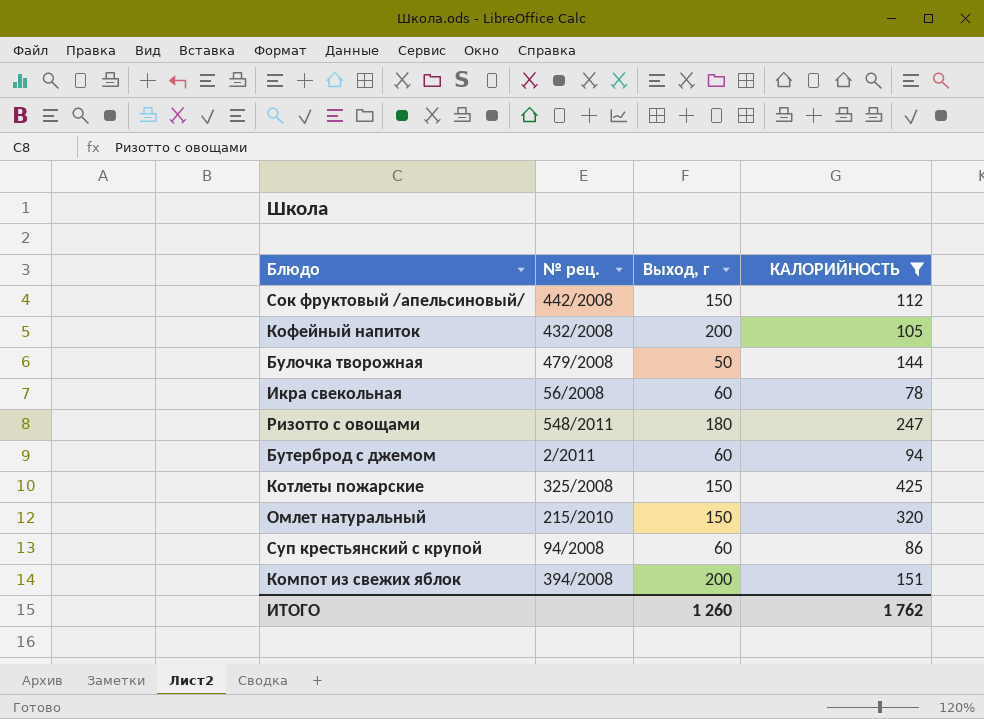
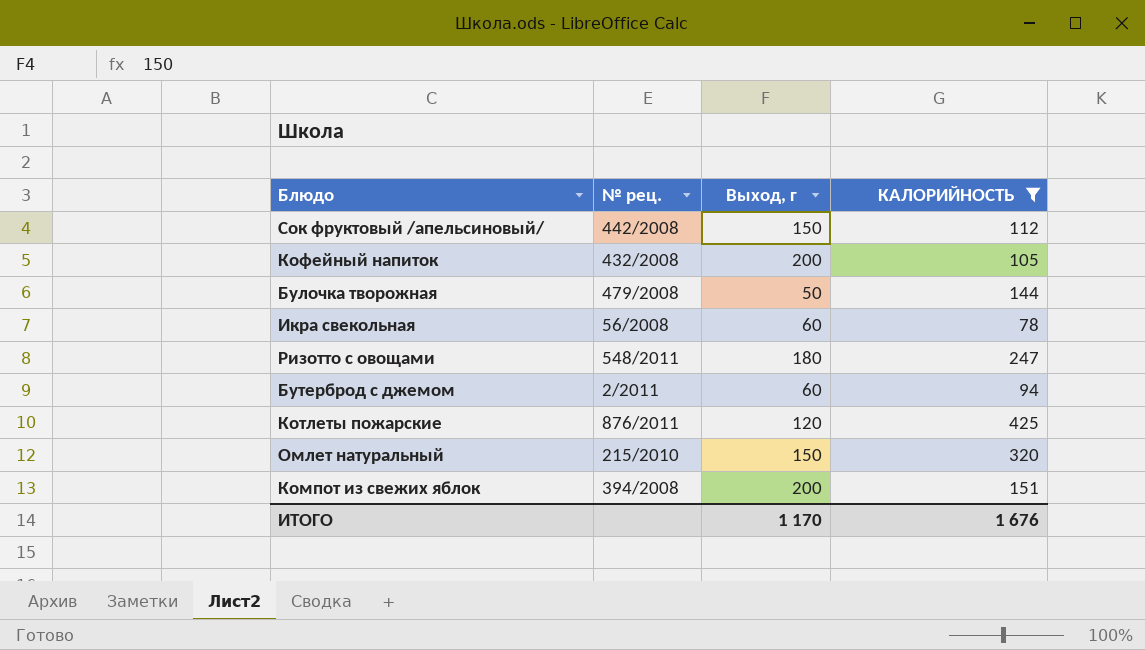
row Суп крестьянский с крупой: 94/2008 | 60 | 86 -> none
Котлеты пожарские | № рец.: 325/2008 -> 876/2011
Котлеты пожарские | Выход, г: 150 -> 120
ИТОГО | Выход, г: 1 260 -> 1 170
ИТОГО | КАЛОРИЙНОСТЬ: 1 762 -> 1 676

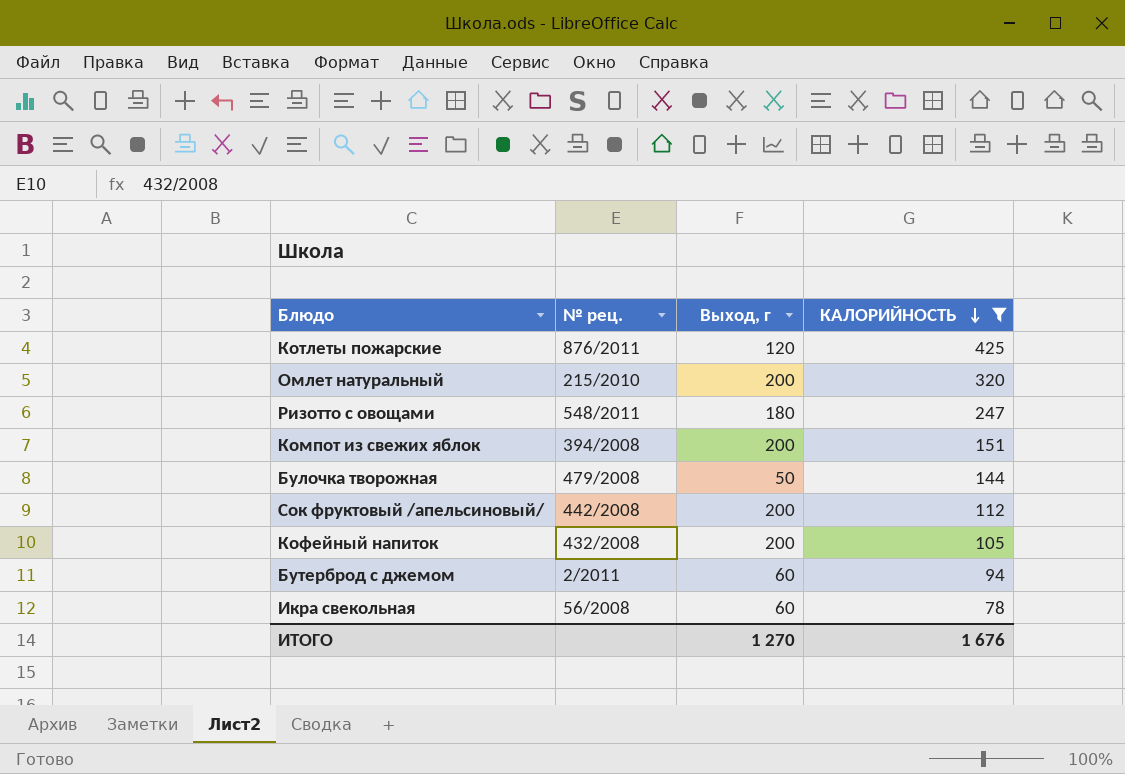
row order: none -> КАЛОРИЙНОСТЬ descending
Омлет натуральный | Выход, г: 150 -> 200
Сок фруктовый /апельсиновый/ | Выход, г: 150 -> 200
ИТОГО | Выход, г: 1 170 -> 1 270

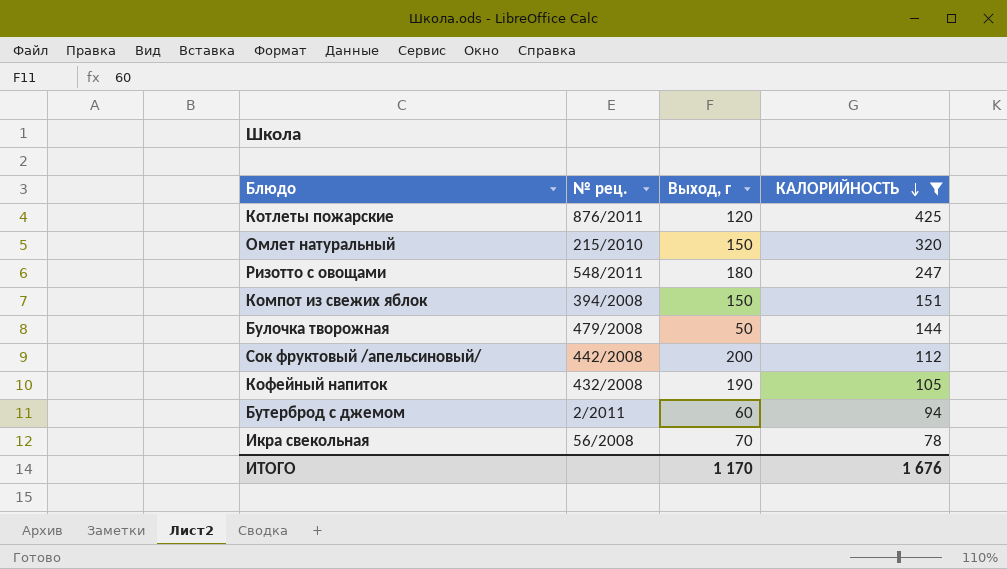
Омлет натуральный | Выход, г: 200 -> 150
Компот из свежих яблок | Выход, г: 200 -> 150
Кофейный напиток | Выход, г: 200 -> 190
Икра свекольная | Выход, г: 60 -> 70
ИТОГО | Выход, г: 1 270 -> 1 170

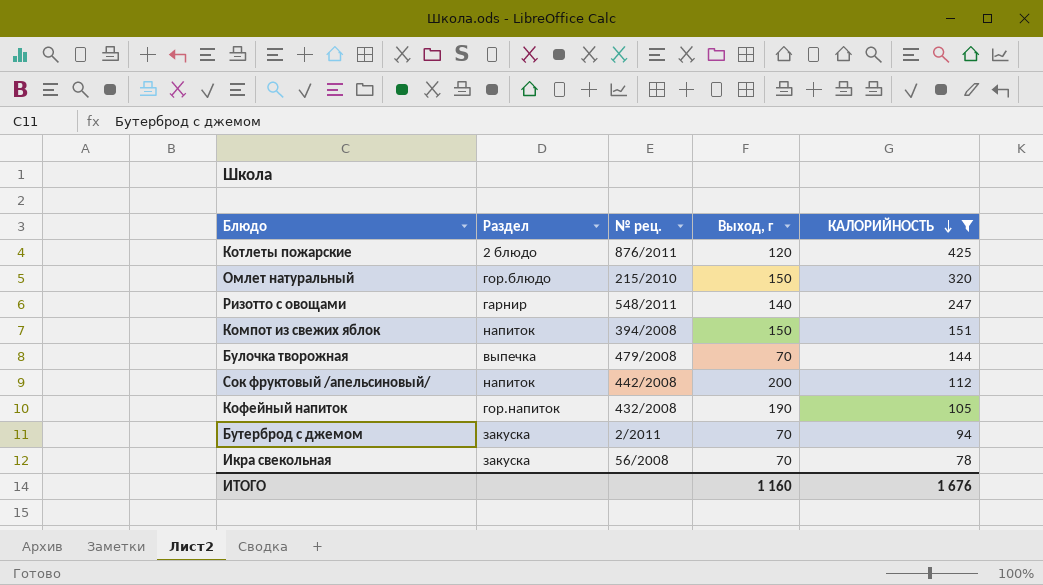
column Раздел | position: none -> 2
Ризотто с овощами | Выход, г: 180 -> 140
Булочка творожная | Выход, г: 50 -> 70
Бутерброд с джемом | Выход, г: 60 -> 70
ИТОГО | Выход, г: 1 170 -> 1 160

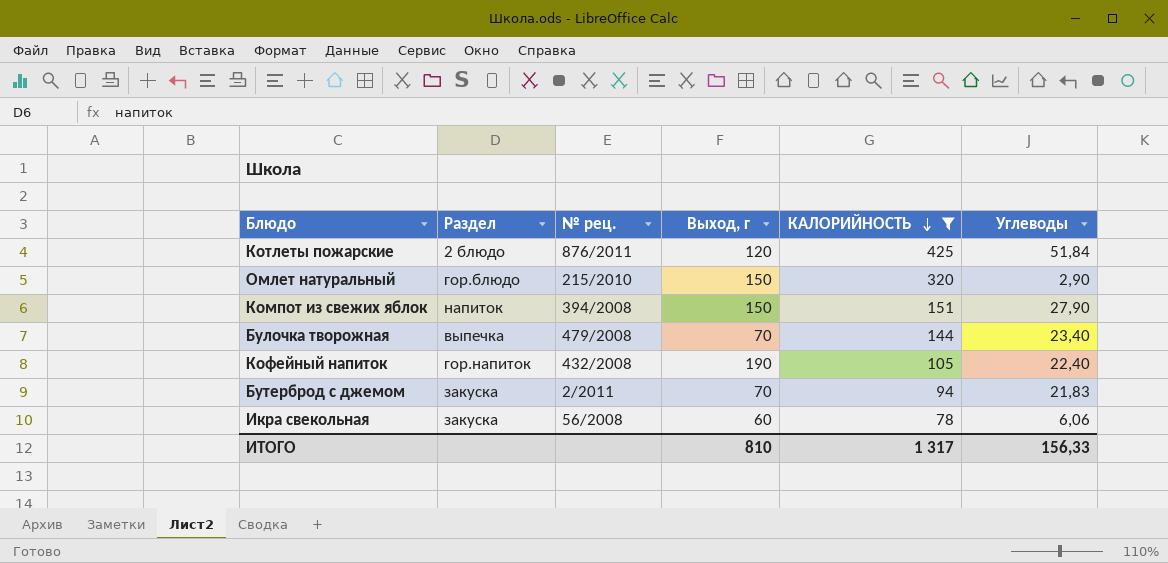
column Углеводы | position: none -> 6
row Ризотто с овощами: гарнир | 548/2011 | 140 | 247 -> none
row Сок фруктовый /апельсиновый/: напиток | 442/2008 | 200 | 112 -> none
Икра свекольная | Выход, г: 70 -> 60
ИТОГО | Выход, г: 1 160 -> 810
ИТОГО | КАЛОРИЙНОСТЬ: 1 676 -> 1 317

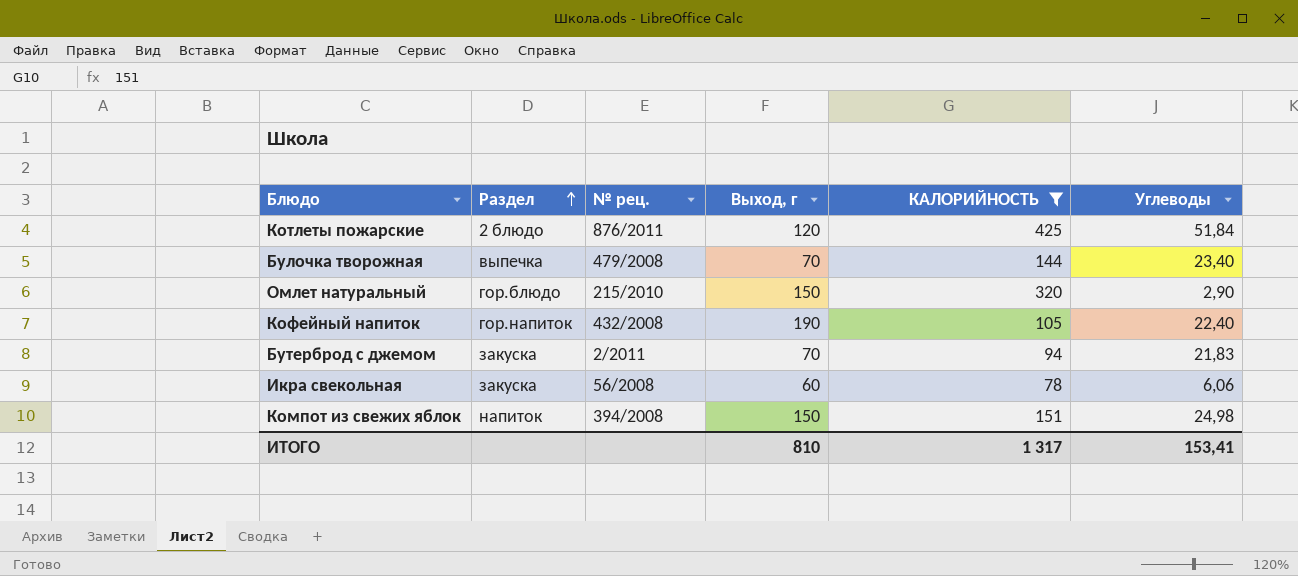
row order: КАЛОРИЙНОСТЬ descending -> Раздел ascending
Компот из свежих яблок | Углеводы: 27,90 -> 24,98
ИТОГО | Углеводы: 156,33 -> 153,41

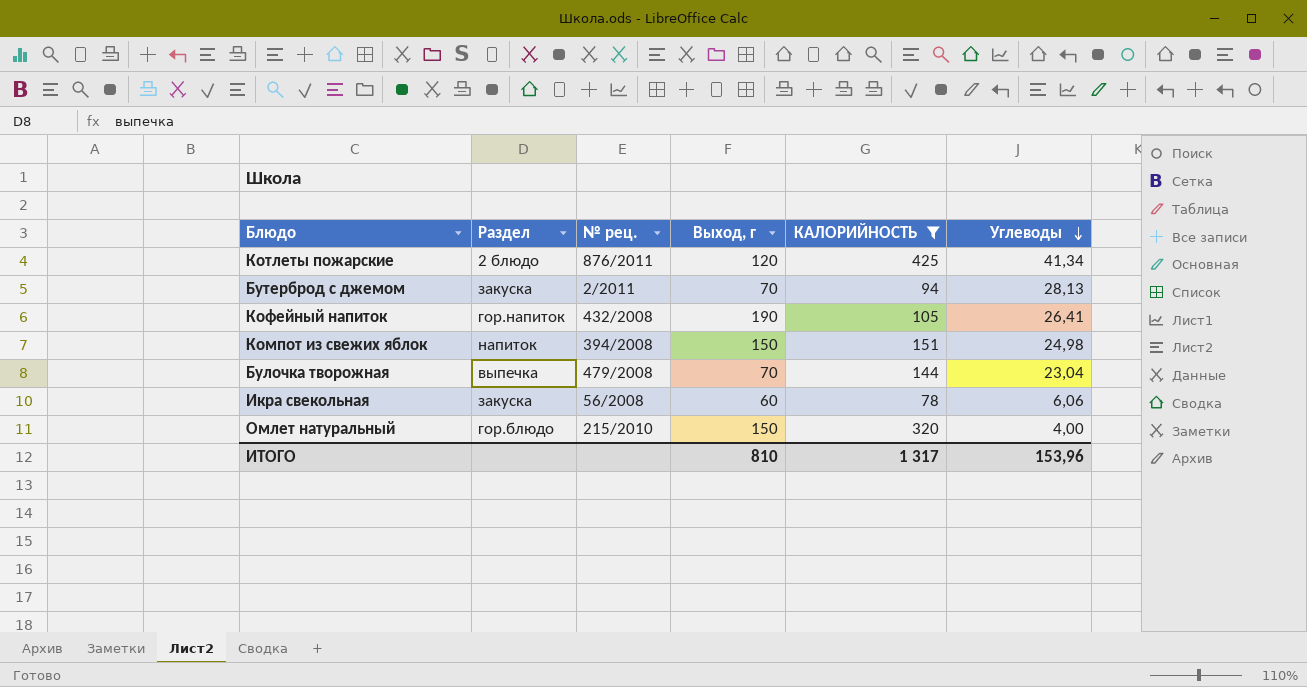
row order: Раздел ascending -> Углеводы descending
Котлеты пожарские | Углеводы: 51,84 -> 41,34
Бутерброд с джемом | Углеводы: 21,83 -> 28,13
Кофейный напиток | Углеводы: 22,40 -> 26,41
Булочка творожная | Углеводы: 23,40 -> 23,04
Омлет натуральный | Углеводы: 2,90 -> 4,00
ИТОГО | Углеводы: 153,41 -> 153,96

